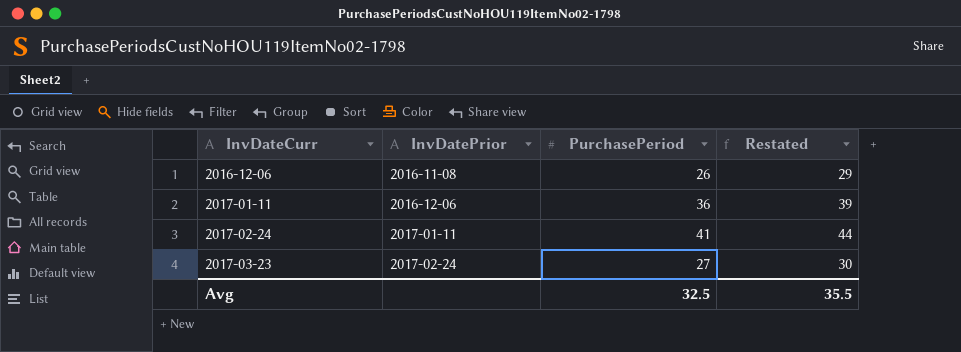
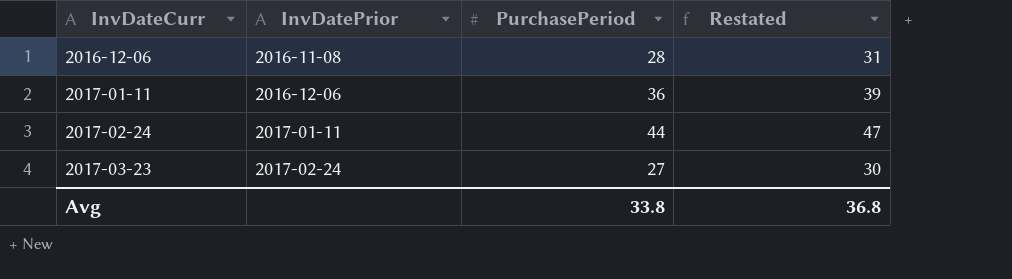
2016-12-06 | PurchasePeriod: 26 -> 28
2016-12-06 | Restated: 29 -> 31
2017-02-24 | PurchasePeriod: 41 -> 44
2017-02-24 | Restated: 44 -> 47
Avg | PurchasePeriod: 32.5 -> 33.8
Avg | Restated: 35.5 -> 36.8

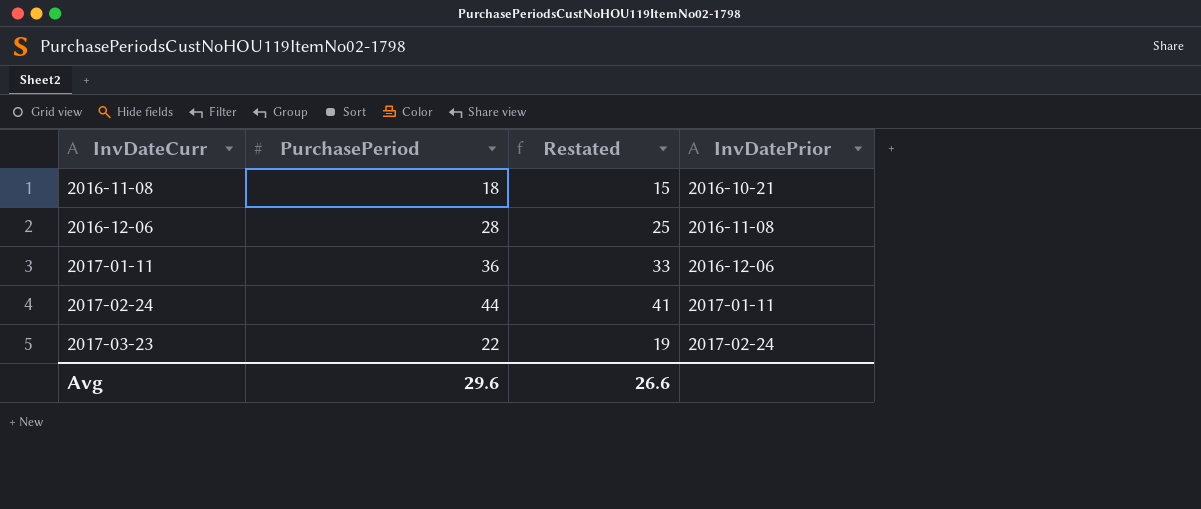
column Restated | formula: [PurchasePeriod] + 3 -> [PurchasePeriod] - 3
column InvDatePrior | position: 2 -> 4
row 2016-11-08: none -> 18 | 15 | 2016-10-21
2017-03-23 | PurchasePeriod: 27 -> 22
Avg | PurchasePeriod: 33.8 -> 29.6
Avg | Restated: 36.8 -> 26.6

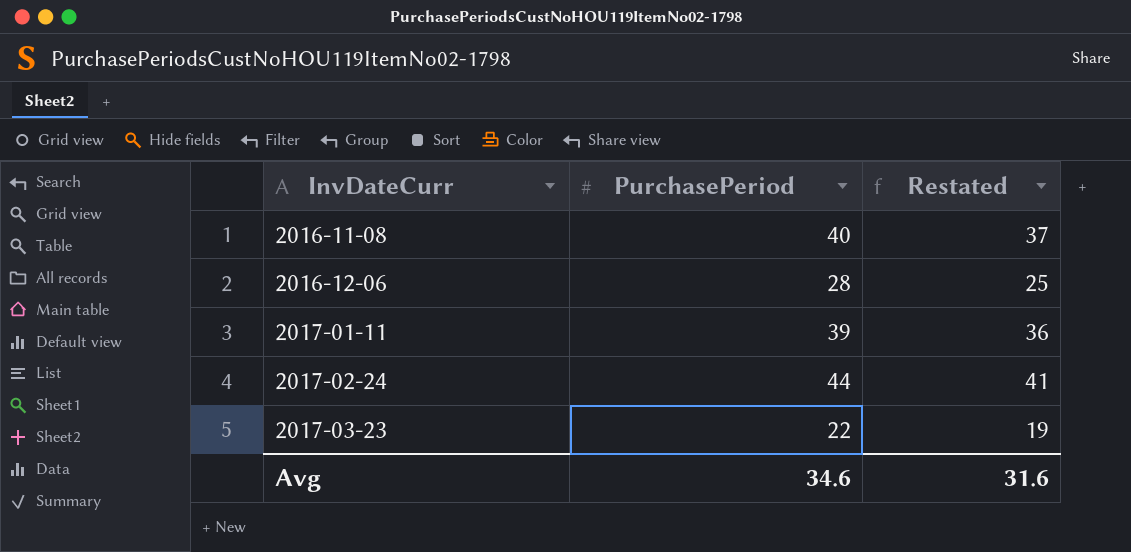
column InvDatePrior | position: 4 -> none
2016-11-08 | PurchasePeriod: 18 -> 40
2016-11-08 | Restated: 15 -> 37
2017-01-11 | PurchasePeriod: 36 -> 39
2017-01-11 | Restated: 33 -> 36
Avg | PurchasePeriod: 29.6 -> 34.6
Avg | Restated: 26.6 -> 31.6

